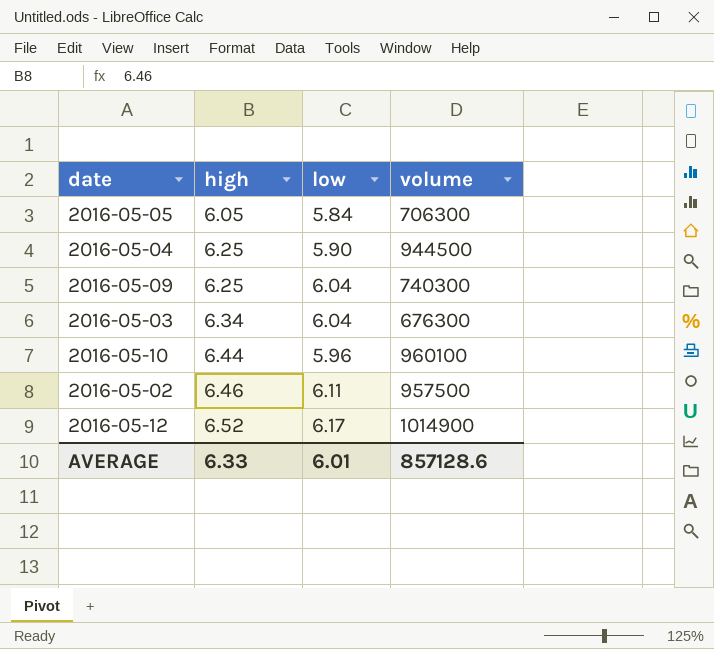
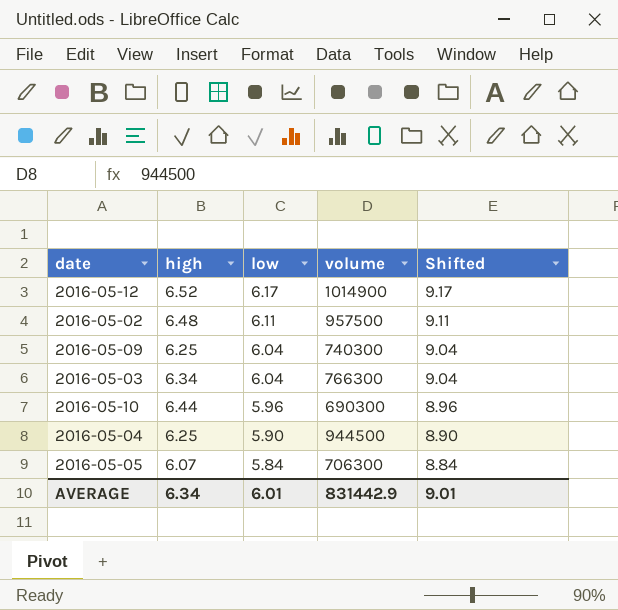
row order: high ascending -> low descending
column Shifted | formula: none -> [low] + 3
2016-05-02 | high: 6.46 -> 6.48
2016-05-03 | volume: 676300 -> 766300
2016-05-10 | volume: 960100 -> 690300
2016-05-05 | high: 6.05 -> 6.07
AVERAGE | high: 6.33 -> 6.34
AVERAGE | volume: 857128.6 -> 831442.9

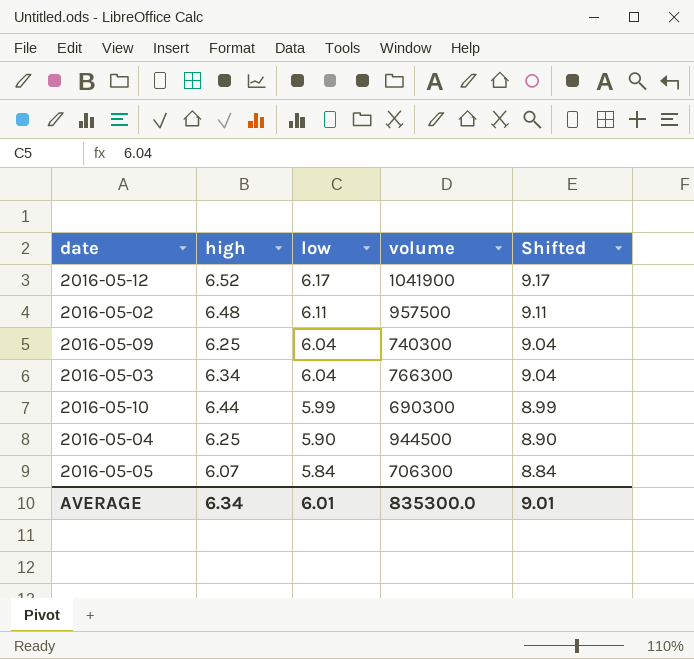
2016-05-12 | volume: 1014900 -> 1041900
2016-05-10 | low: 5.96 -> 5.99
2016-05-10 | Shifted: 8.96 -> 8.99
AVERAGE | volume: 831442.9 -> 835300.0

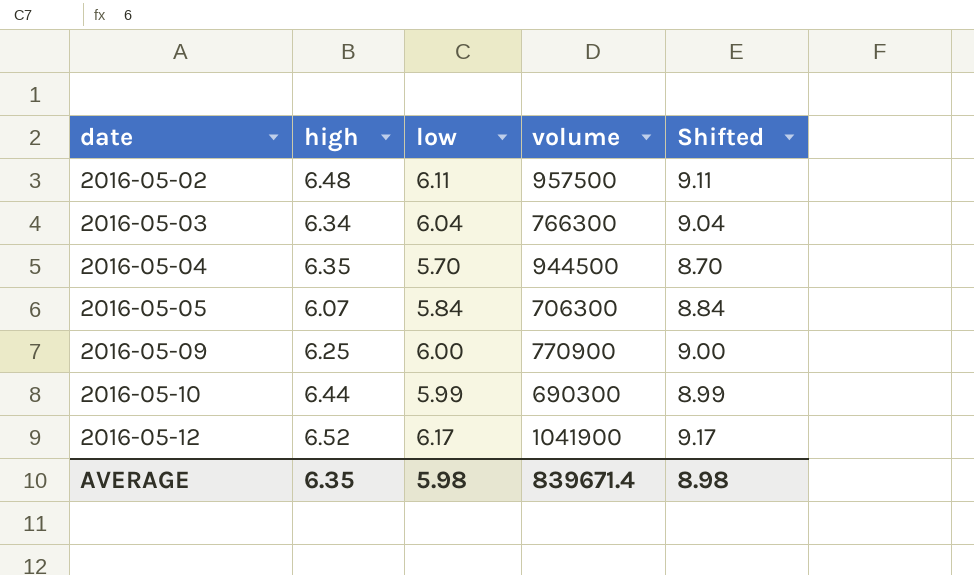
row order: low descending -> date ascending
2016-05-04 | high: 6.25 -> 6.35
2016-05-04 | low: 5.90 -> 5.70
2016-05-04 | Shifted: 8.90 -> 8.70
2016-05-09 | low: 6.04 -> 6.00
2016-05-09 | volume: 740300 -> 770900
2016-05-09 | Shifted: 9.04 -> 9.00
AVERAGE | high: 6.34 -> 6.35
AVERAGE | low: 6.01 -> 5.98
AVERAGE | volume: 835300.0 -> 839671.4
AVERAGE | Shifted: 9.01 -> 8.98

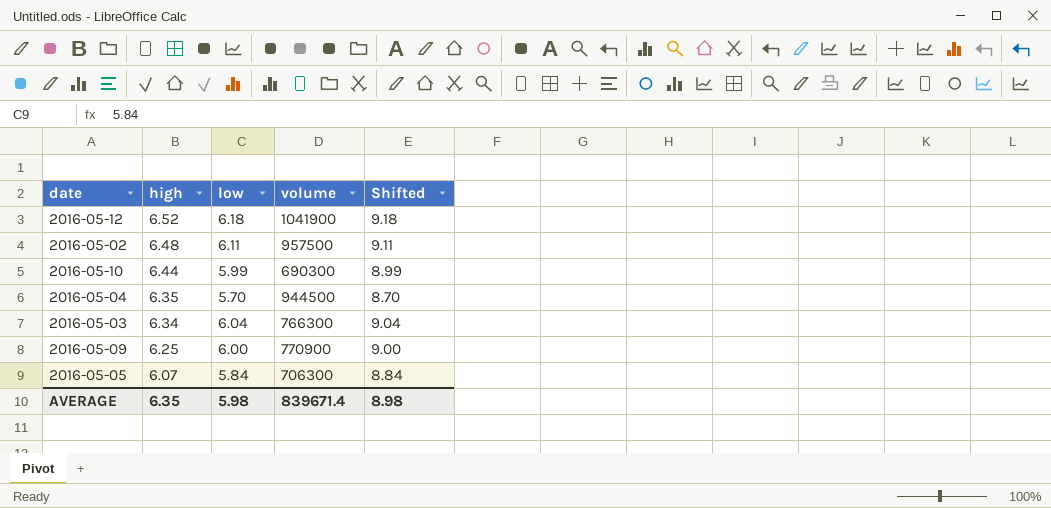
row order: date ascending -> high descending
2016-05-12 | low: 6.17 -> 6.18
2016-05-12 | Shifted: 9.17 -> 9.18

